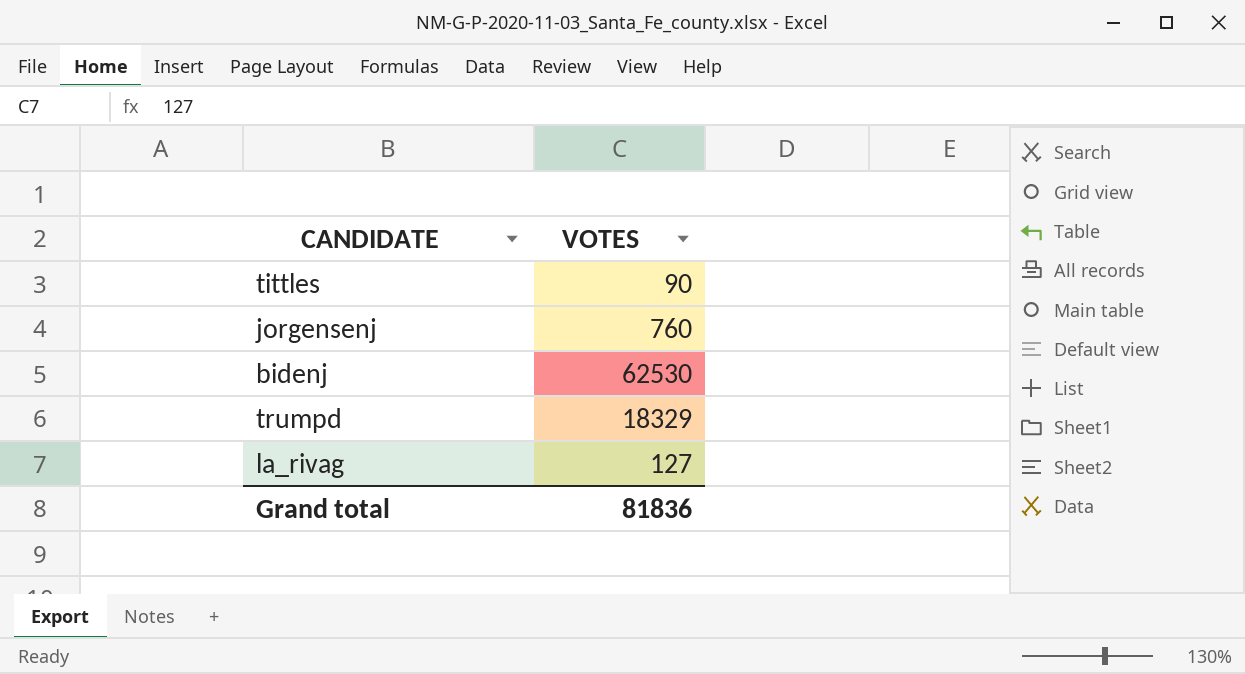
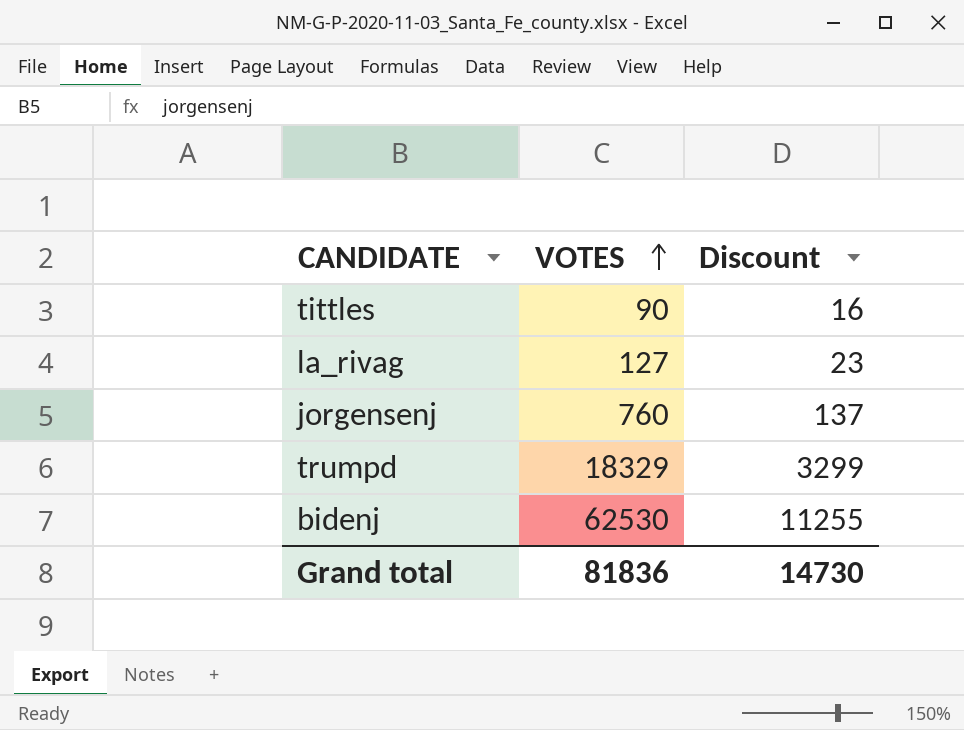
row order: none -> VOTES ascending
column Discount | formula: none -> [VOTES] * 0.18

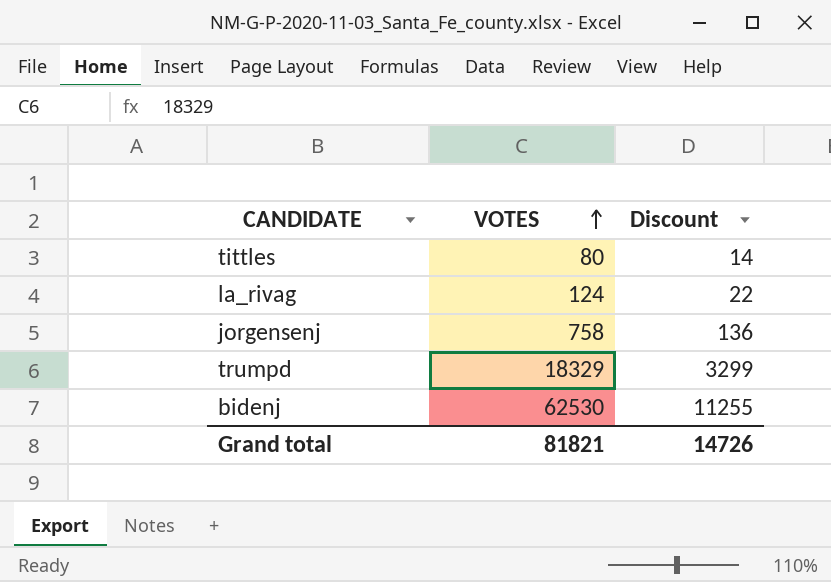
tittles | VOTES: 90 -> 80
tittles | Discount: 16 -> 14
la_rivag | VOTES: 127 -> 124
la_rivag | Discount: 23 -> 22
jorgensenj | VOTES: 760 -> 758
jorgensenj | Discount: 137 -> 136
Grand total | VOTES: 81836 -> 81821
Grand total | Discount: 14730 -> 14726

